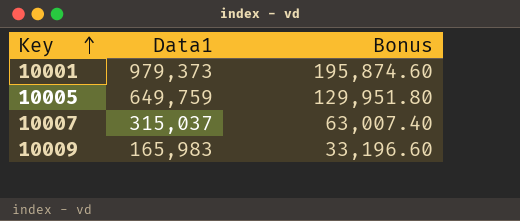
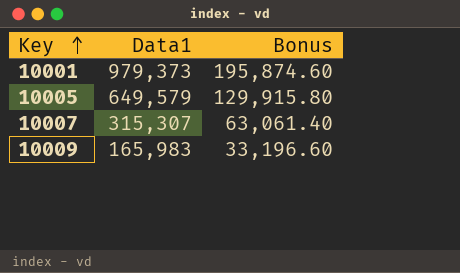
10005 | Data1: 649,759 -> 649,579
10005 | Bonus: 129,951.80 -> 129,915.80
10007 | Data1: 315,037 -> 315,307
10007 | Bonus: 63,007.40 -> 63,061.40

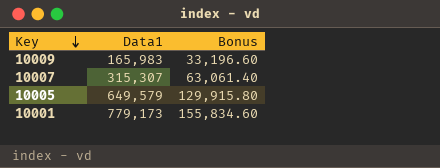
row order: Key ascending -> Key descending
10001 | Data1: 979,373 -> 779,173
10001 | Bonus: 195,874.60 -> 155,834.60

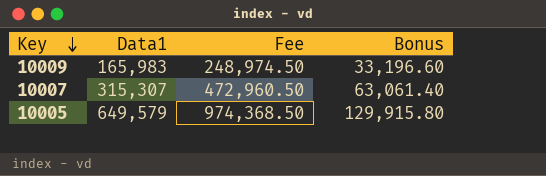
column Fee | formula: none -> [Data1] * 1.5
row 10001: 779,173 | 155,834.60 -> none

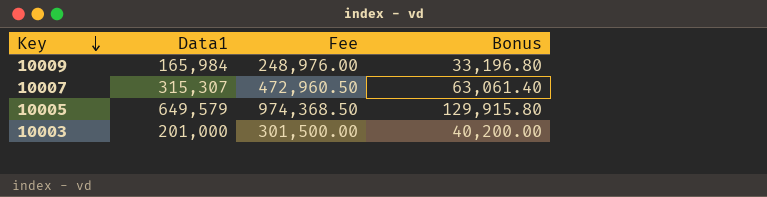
10009 | Data1: 165,983 -> 165,984
10009 | Fee: 248,974.50 -> 248,976.00
10009 | Bonus: 33,196.60 -> 33,196.80
row 10003: none -> 201,000 | 301,500.00 | 40,200.00

